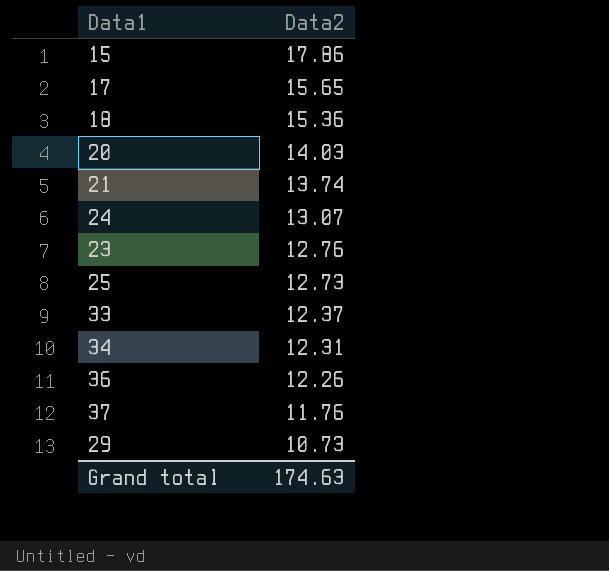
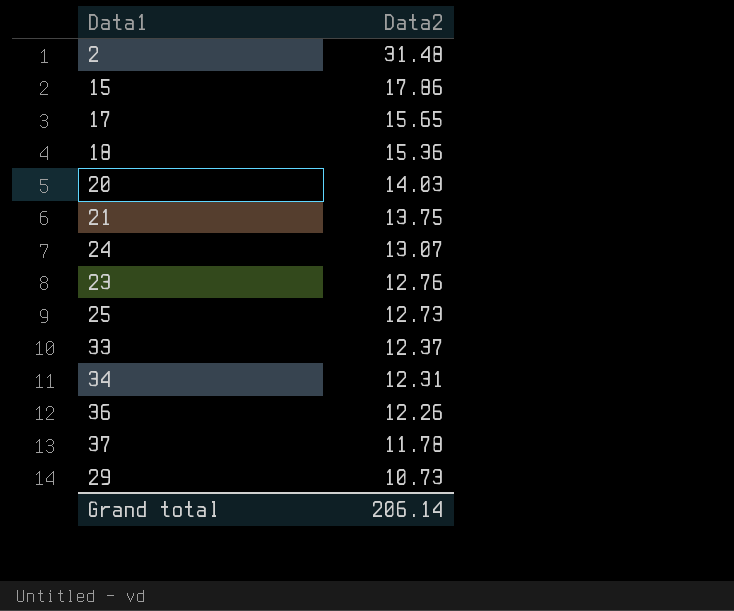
row 2: none -> 31.48
21 | Data2: 13.74 -> 13.75
37 | Data2: 11.76 -> 11.78
Grand total | Data2: 174.63 -> 206.14

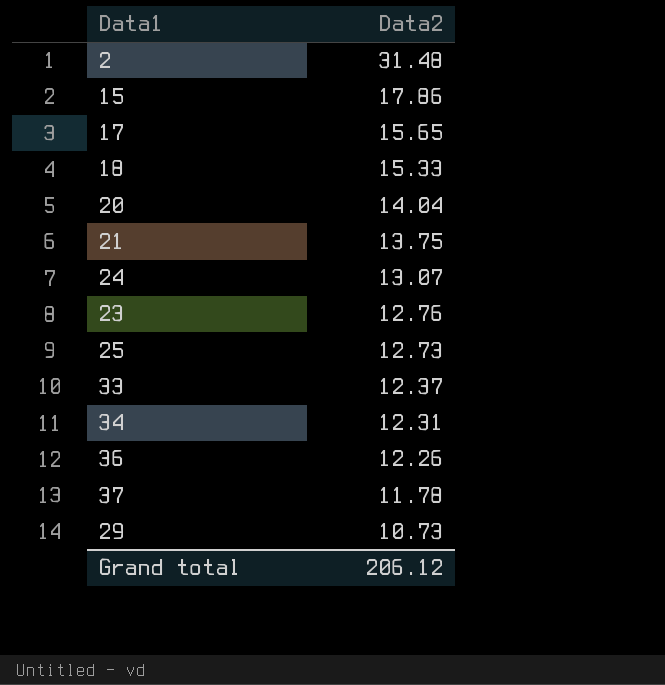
18 | Data2: 15.36 -> 15.33
20 | Data2: 14.03 -> 14.04
Grand total | Data2: 206.14 -> 206.12

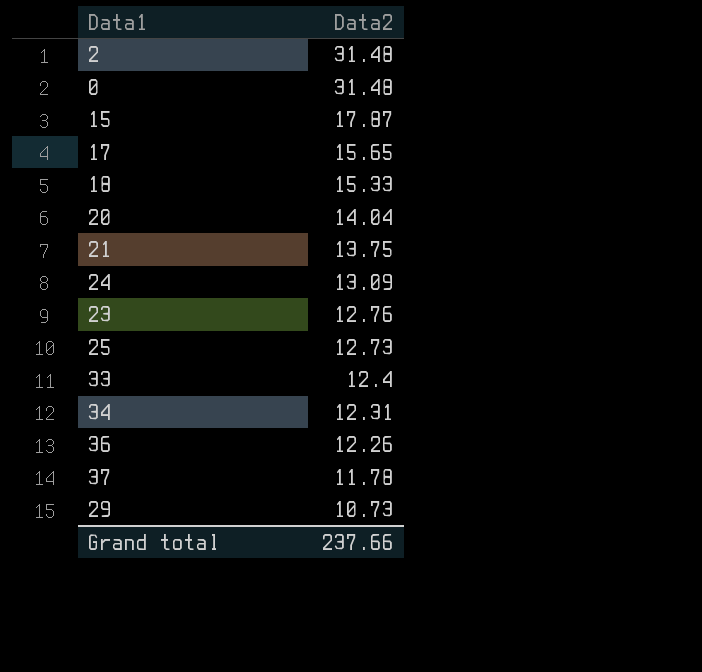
row 0: none -> 31.48
15 | Data2: 17.86 -> 17.87
24 | Data2: 13.07 -> 13.09
33 | Data2: 12.37 -> 12.4
Grand total | Data2: 206.12 -> 237.66

